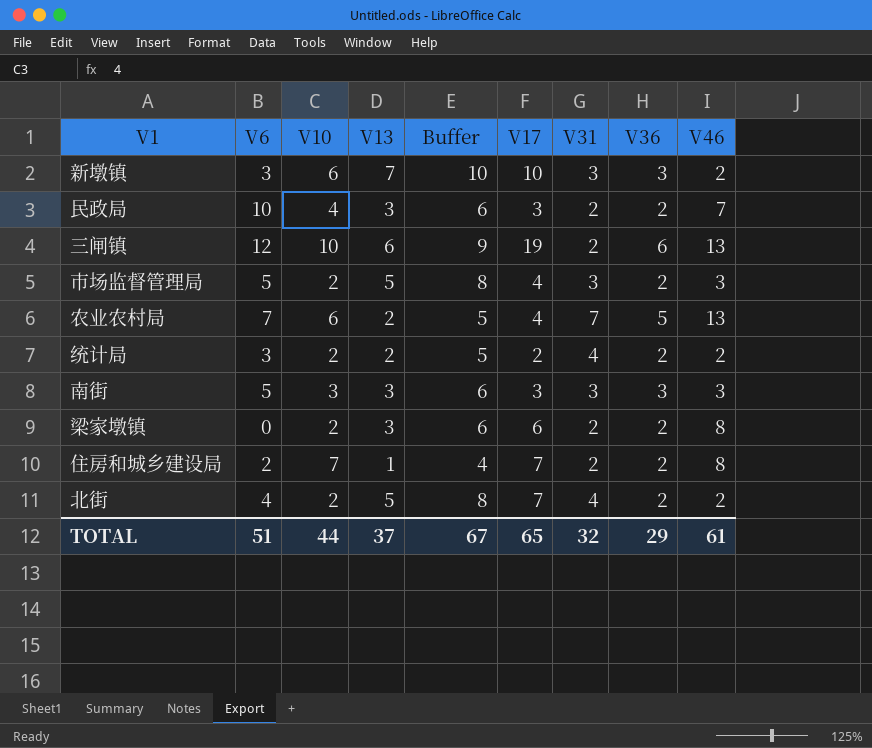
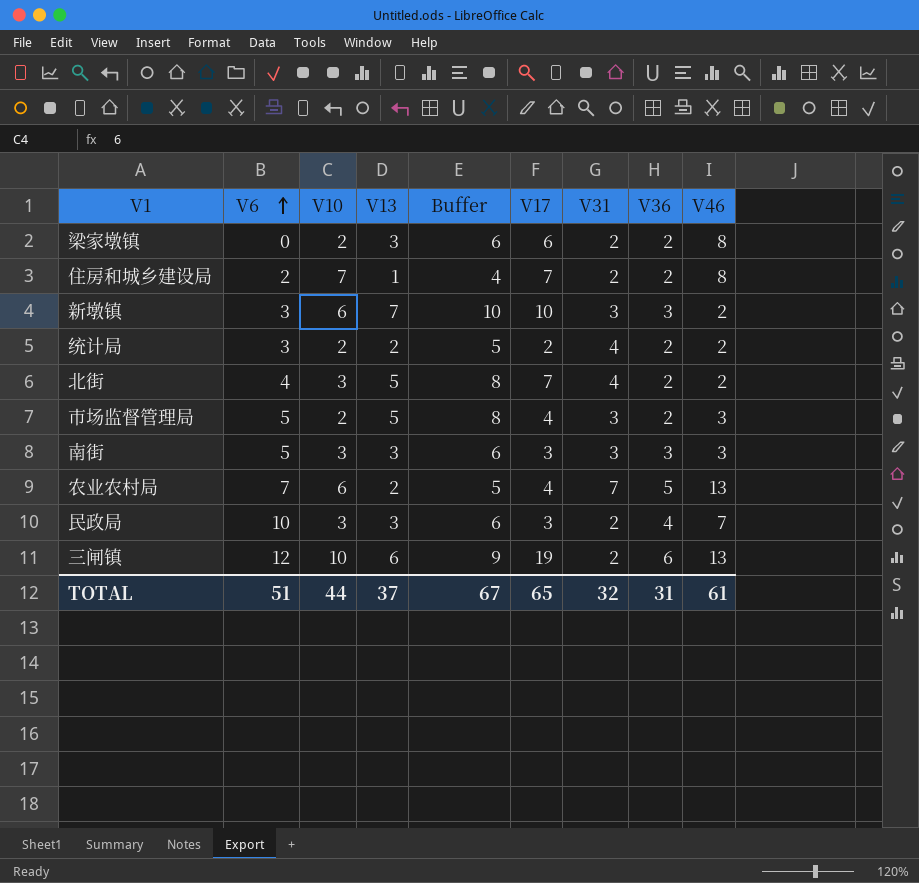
row order: none -> V6 ascending
北街 | V10: 2 -> 3
民政局 | V10: 4 -> 3
民政局 | V36: 2 -> 4
TOTAL | V36: 29 -> 31

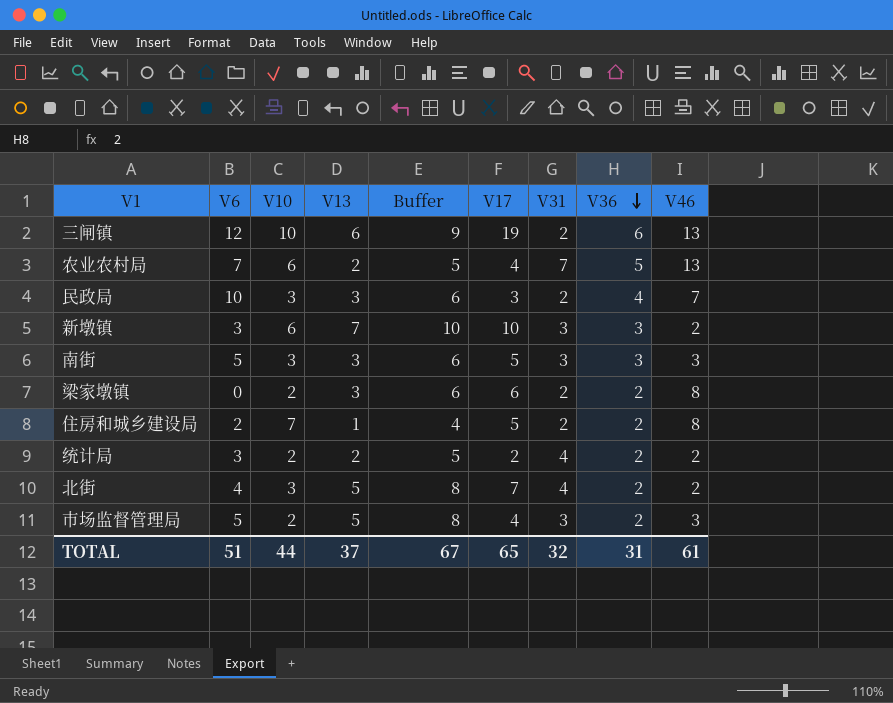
row order: V6 ascending -> V36 descending
南街 | V17: 3 -> 5
住房和城乡建设局 | V17: 7 -> 5

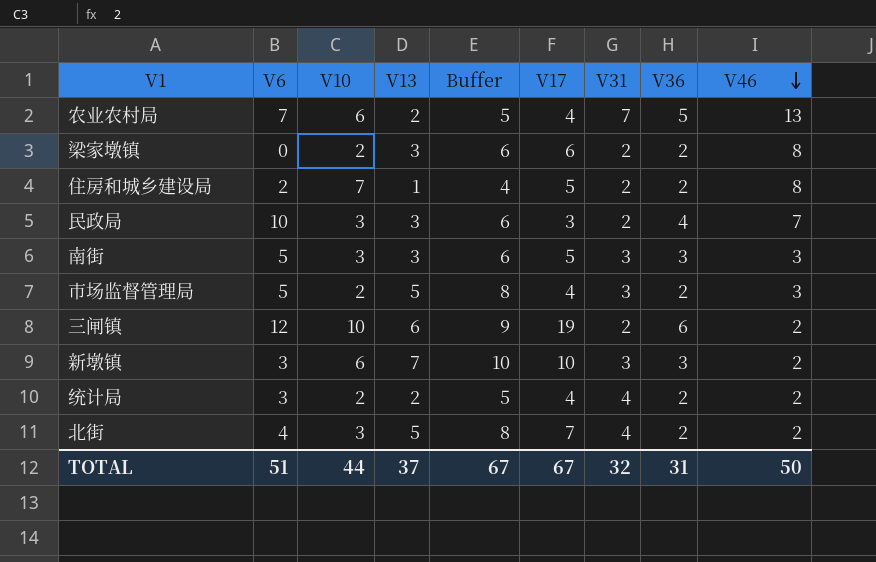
row order: V36 descending -> V46 descending
三闸镇 | V46: 13 -> 2
统计局 | V17: 2 -> 4
TOTAL | V17: 65 -> 67
TOTAL | V46: 61 -> 50

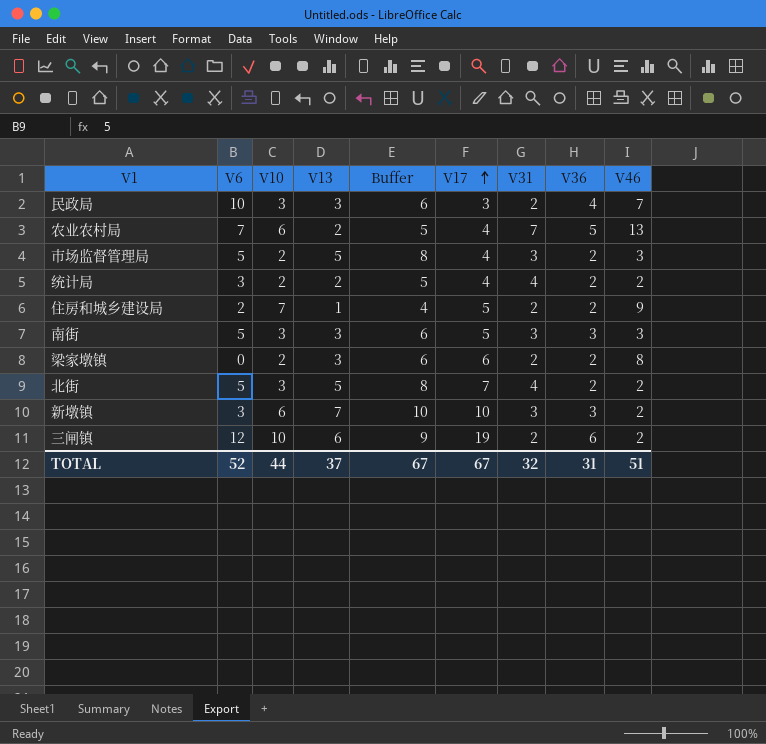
row order: V46 descending -> V17 ascending
住房和城乡建设局 | V46: 8 -> 9
北街 | V6: 4 -> 5
TOTAL | V6: 51 -> 52
TOTAL | V46: 50 -> 51

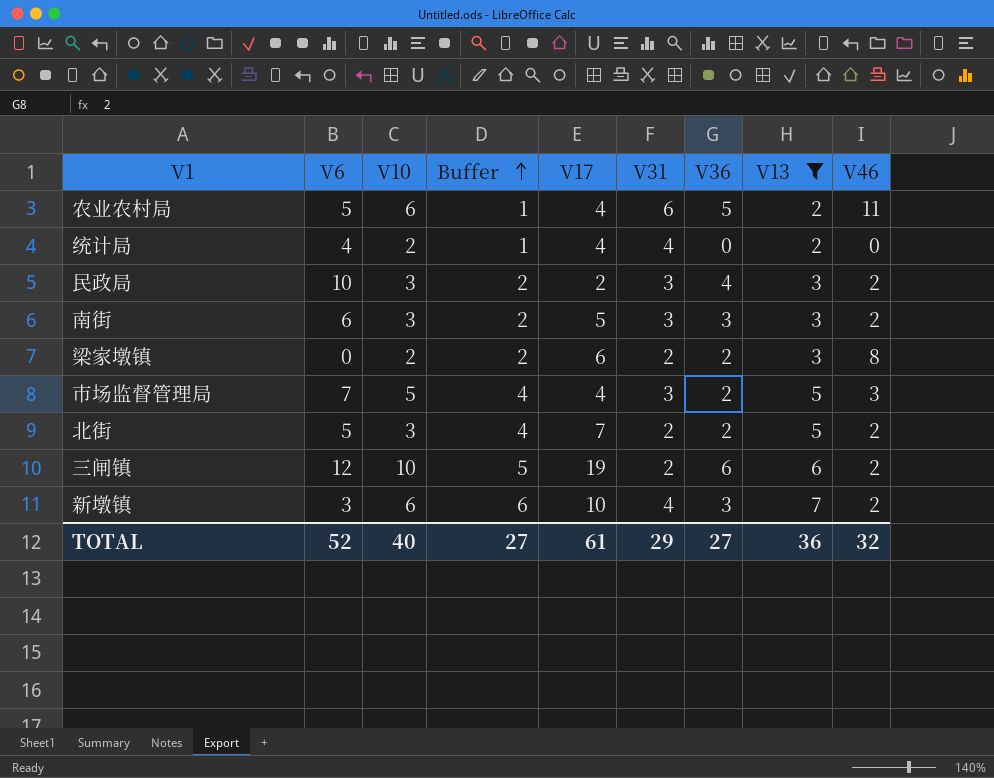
filter: none -> V13 != 1
row order: V17 ascending -> Buffer ascending
column Buffer | formula: [V13] + 3 -> [V13] - 1
column V13 | position: 4 -> 8
农业农村局 | V6: 7 -> 5
农业农村局 | V31: 7 -> 6
农业农村局 | V46: 13 -> 11
统计局 | V6: 3 -> 4
统计局 | V36: 2 -> 0
统计局 | V46: 2 -> 0
民政局 | V17: 3 -> 2
民政局 | V31: 2 -> 3
民政局 | V46: 7 -> 2
南街 | V6: 5 -> 6
南街 | V46: 3 -> 2
市场监督管理局 | V6: 5 -> 7
市场监督管理局 | V10: 2 -> 5
北街 | V31: 4 -> 2
新墩镇 | V31: 3 -> 4
TOTAL | V10: 44 -> 40
TOTAL | Buffer: 67 -> 27
TOTAL | V17: 67 -> 61
TOTAL | V31: 32 -> 29
TOTAL | V36: 31 -> 27
TOTAL | V13: 37 -> 36
TOTAL | V46: 51 -> 32

